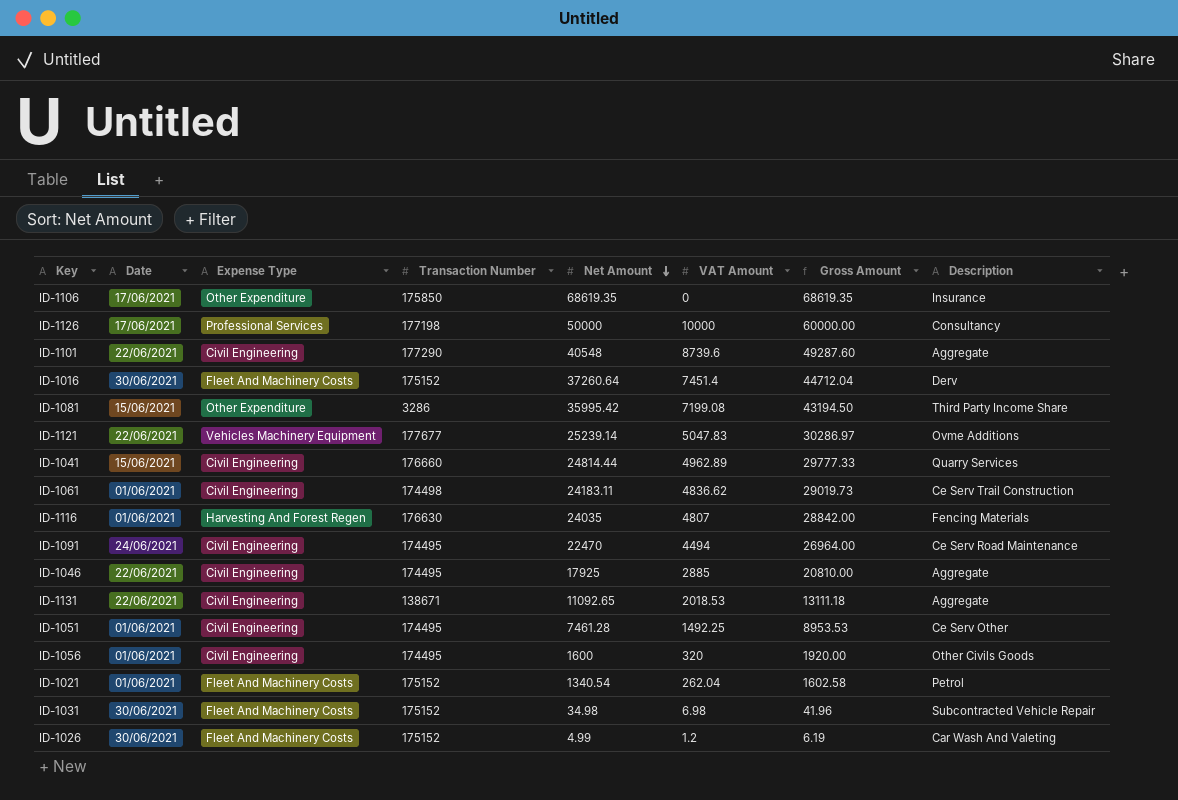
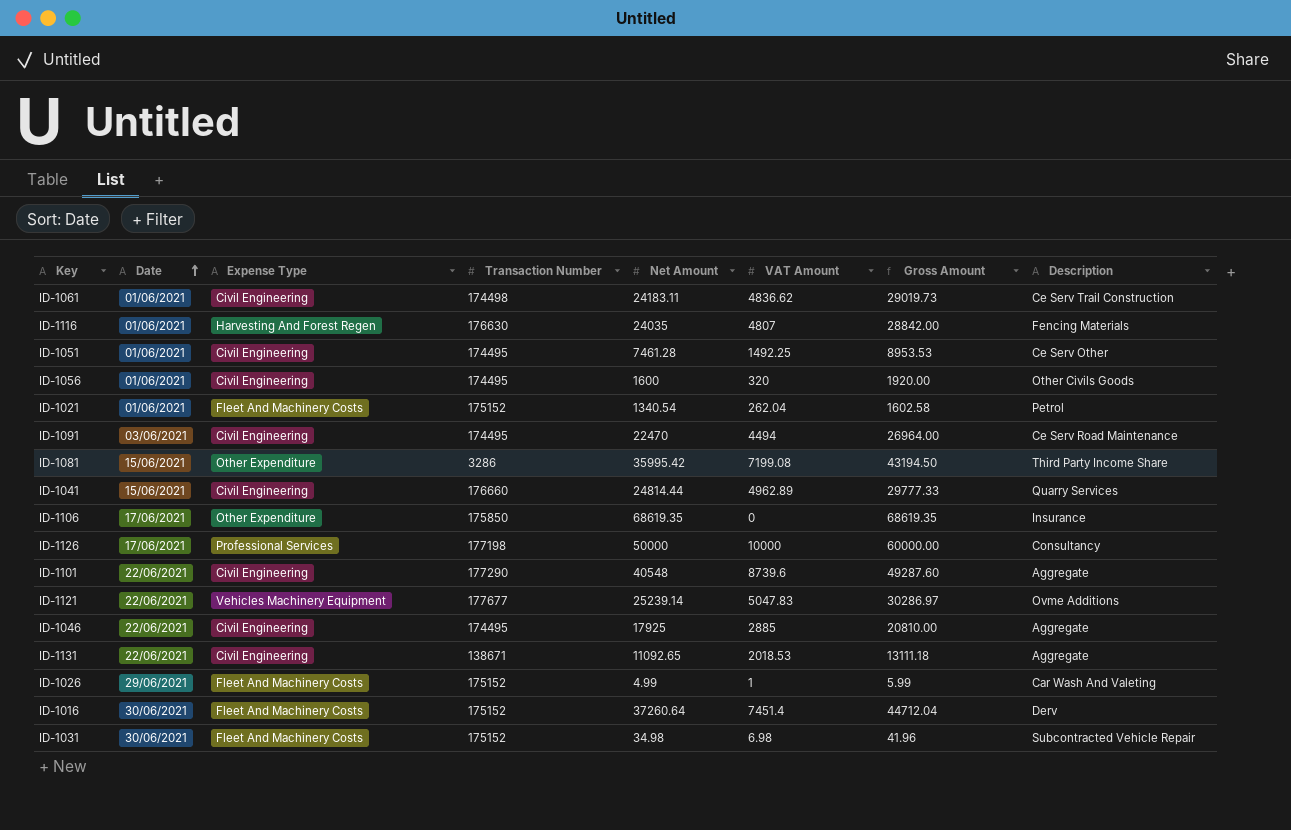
row order: Net Amount descending -> Date ascending
ID-1091 | Date: 24/06/2021 -> 03/06/2021
ID-1026 | Date: 30/06/2021 -> 29/06/2021
ID-1026 | VAT Amount: 1.2 -> 1
ID-1026 | Gross Amount: 6.19 -> 5.99

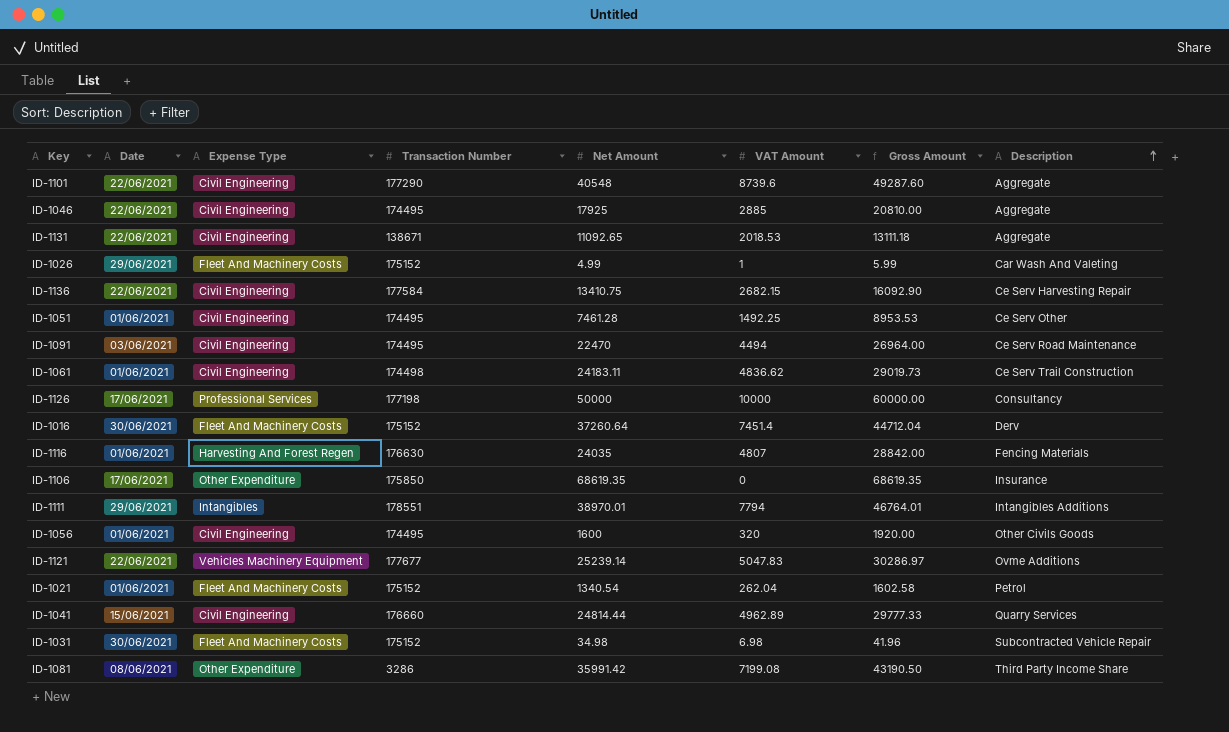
row order: Date ascending -> Description ascending
row ID-1136: none -> 22/06/2021 | Civil Engineering | 177584 | 13410.75 | 2682.15 | 16092.90 | Ce Serv Harvesting Repair
row ID-1111: none -> 29/06/2021 | Intangibles | 178551 | 38970.01 | 7794 | 46764.01 | Intangibles Additions
ID-1081 | Date: 15/06/2021 -> 08/06/2021
ID-1081 | Net Amount: 35995.42 -> 35991.42
ID-1081 | Gross Amount: 43194.50 -> 43190.50

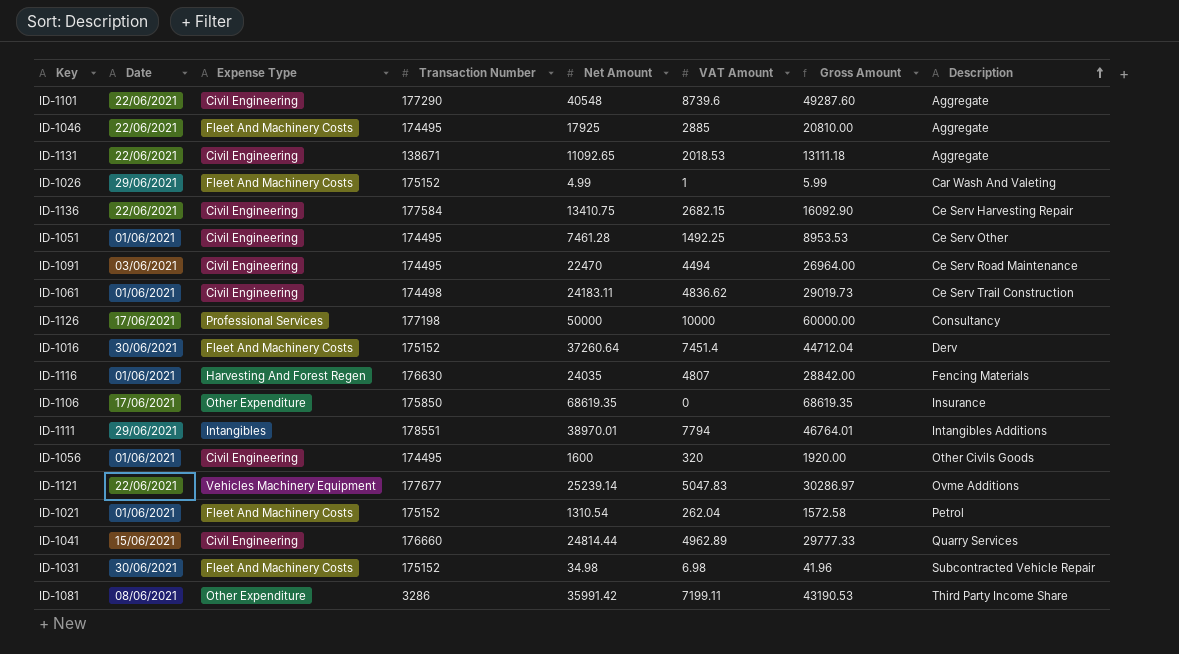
ID-1046 | Expense Type: Civil Engineering -> Fleet And Machinery Costs
ID-1021 | Net Amount: 1340.54 -> 1310.54
ID-1021 | Gross Amount: 1602.58 -> 1572.58
ID-1081 | VAT Amount: 7199.08 -> 7199.11
ID-1081 | Gross Amount: 43190.50 -> 43190.53

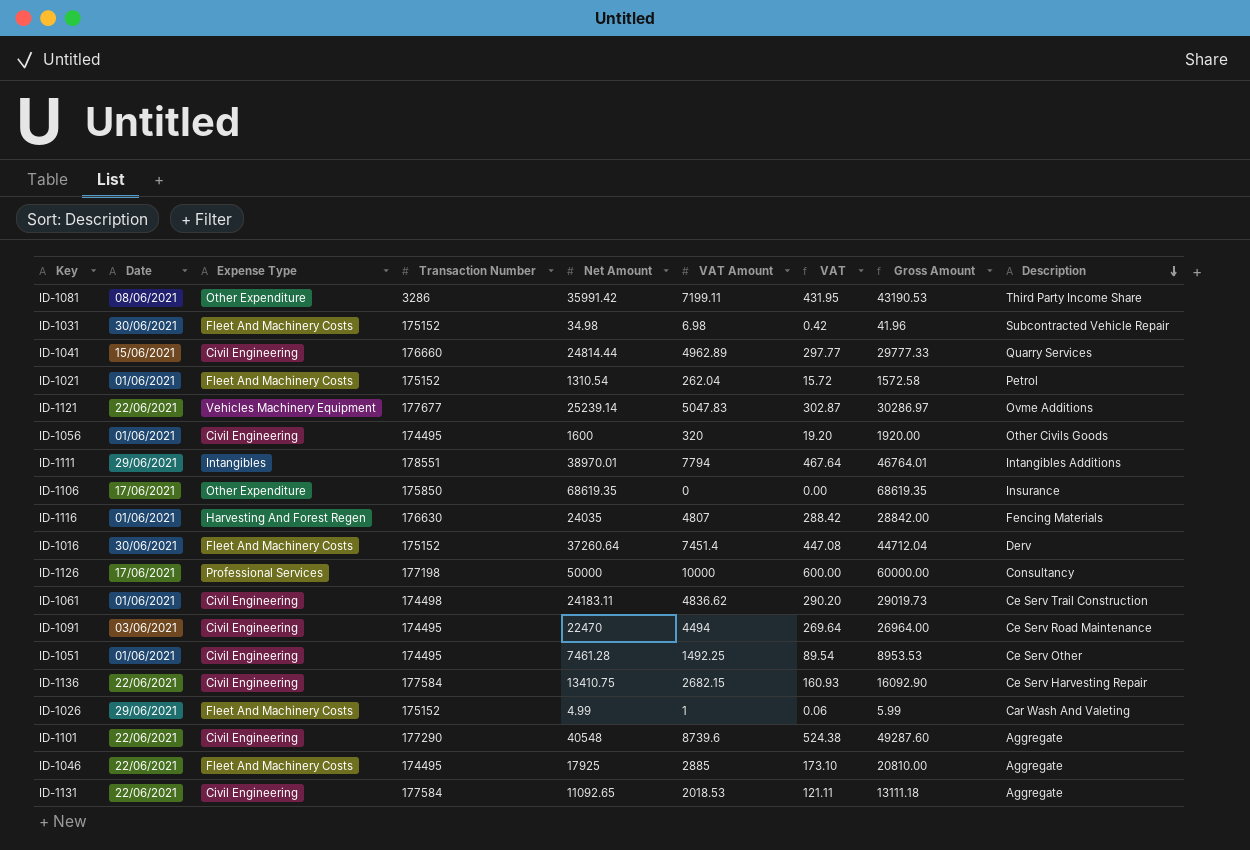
row order: Description ascending -> Description descending
column VAT | formula: none -> [VAT Amount] * 0.06
ID-1131 | Transaction Number: 138671 -> 177584

